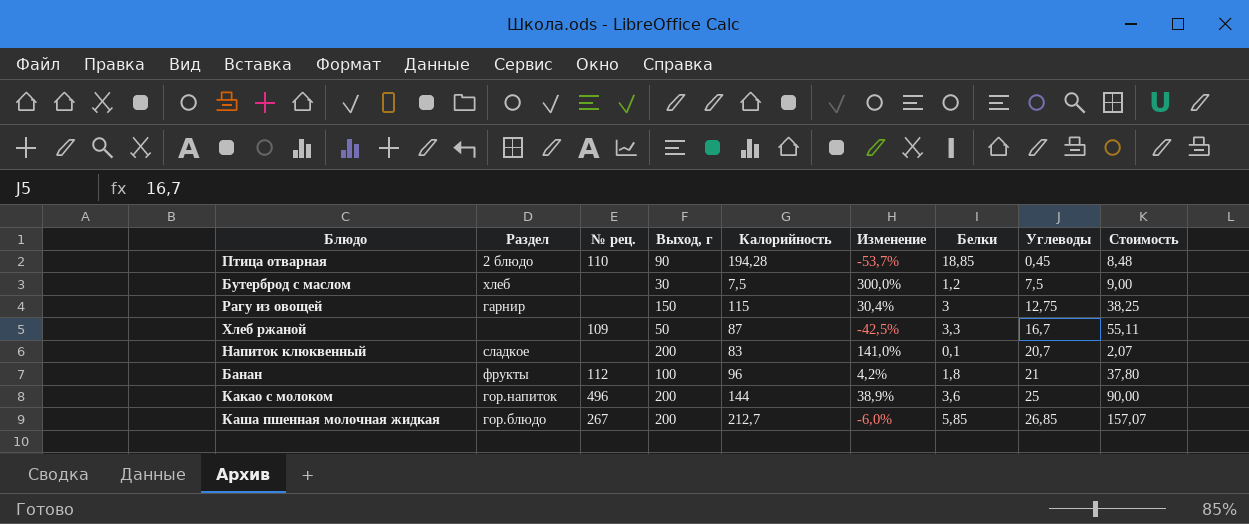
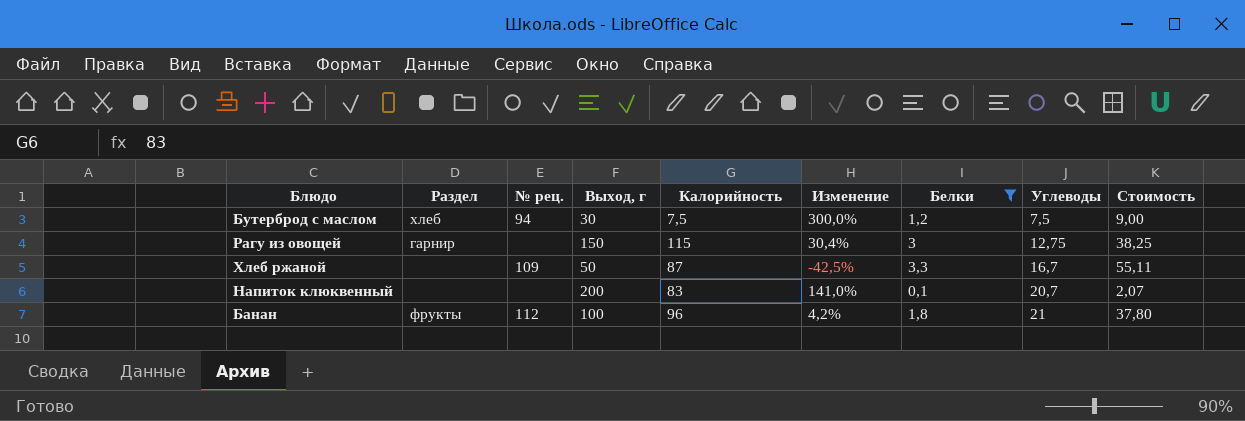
filter: none -> Белки <= 3,3
Бутерброд с маслом | № рец.: none -> 94
Напиток клюквенный | Раздел: сладкое -> none

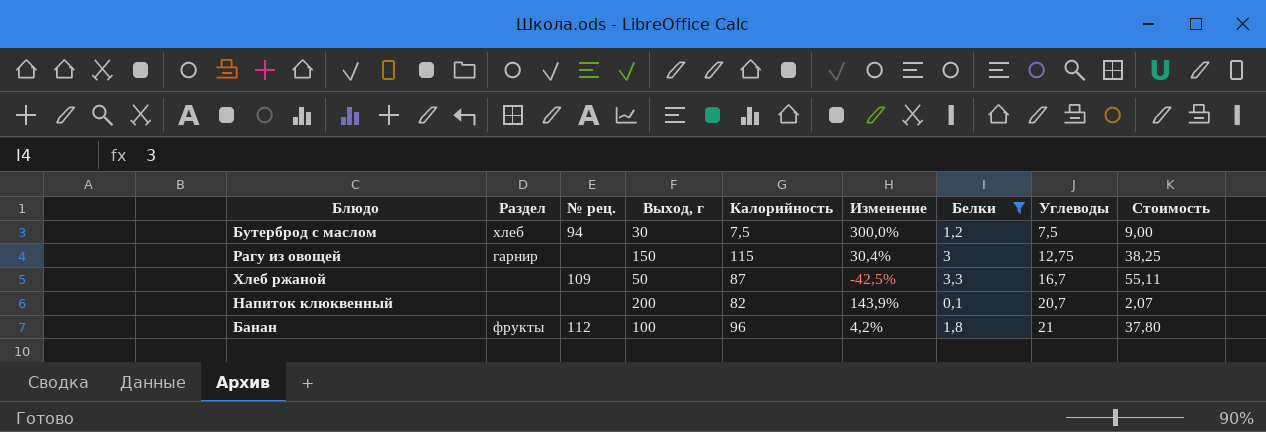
Напиток клюквенный | Калорийность: 83 -> 82
Напиток клюквенный | Изменение: 141,0% -> 143,9%

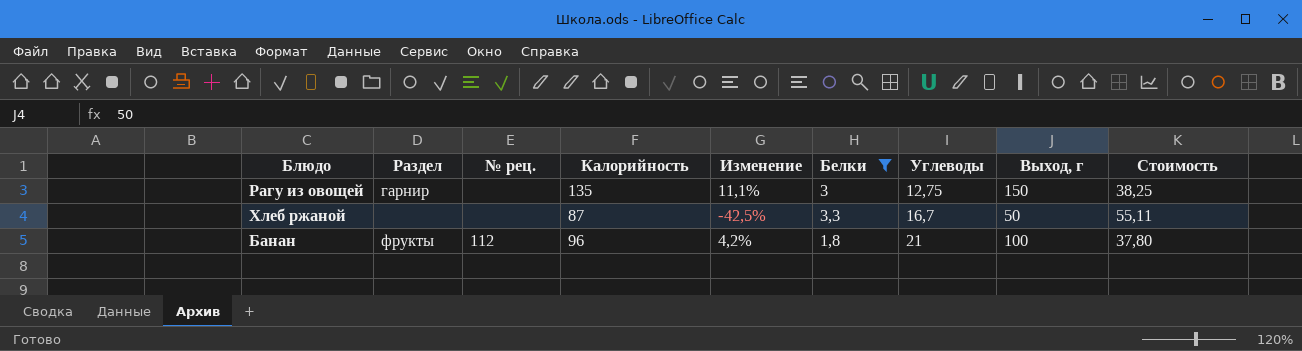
column Выход, г | position: 4 -> 8
row Бутерброд с маслом: хлеб | 94 | 30 | 7,5 | 300,0% | 1,2 | 7,5 | 9,00 -> none
row Напиток клюквенный: none | none | 200 | 82 | 143,9% | 0,1 | 20,7 | 2,07 -> none
Рагу из овощей | Калорийность: 115 -> 135
Рагу из овощей | Изменение: 30,4% -> 11,1%
Хлеб ржаной | № рец.: 109 -> none

